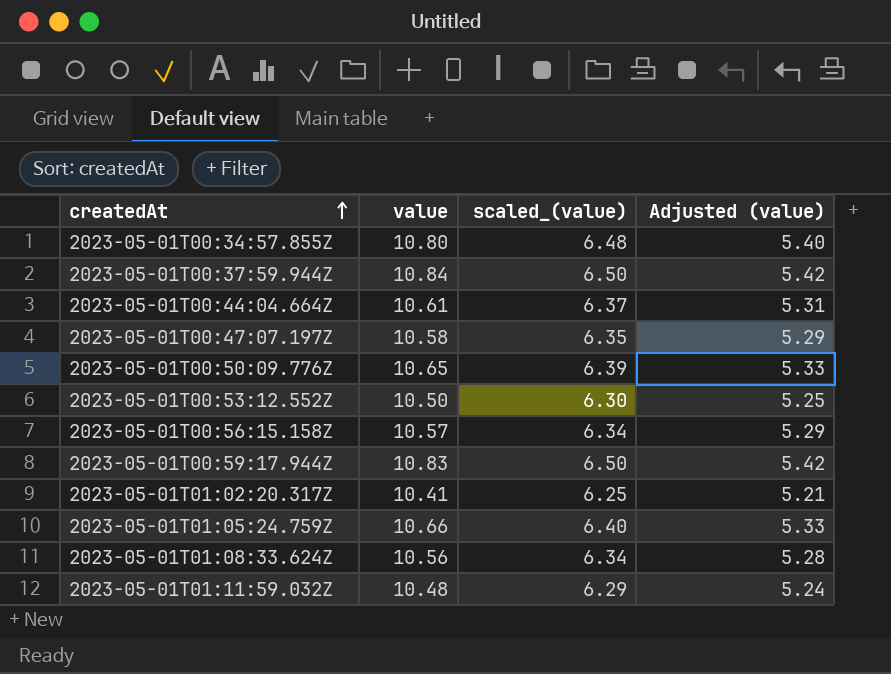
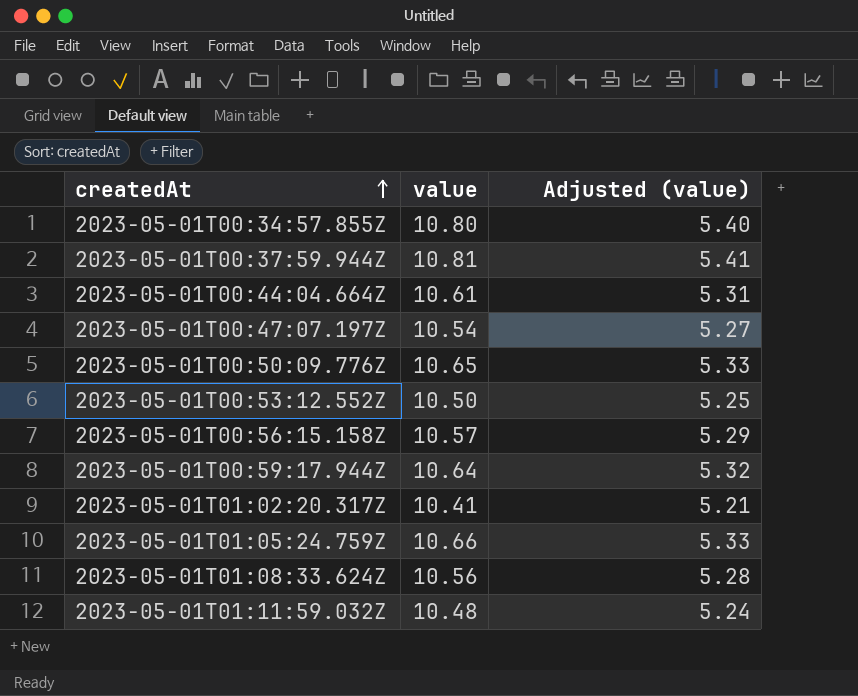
column scaled_(value) | formula: [value] * 0.6 -> none
2023-05-01T00:37:59.944Z | value: 10.84 -> 10.81
2023-05-01T00:37:59.944Z | Adjusted (value): 5.42 -> 5.41
2023-05-01T00:47:07.197Z | value: 10.58 -> 10.54
2023-05-01T00:47:07.197Z | Adjusted (value): 5.29 -> 5.27
2023-05-01T00:59:17.944Z | value: 10.83 -> 10.64
2023-05-01T00:59:17.944Z | Adjusted (value): 5.42 -> 5.32

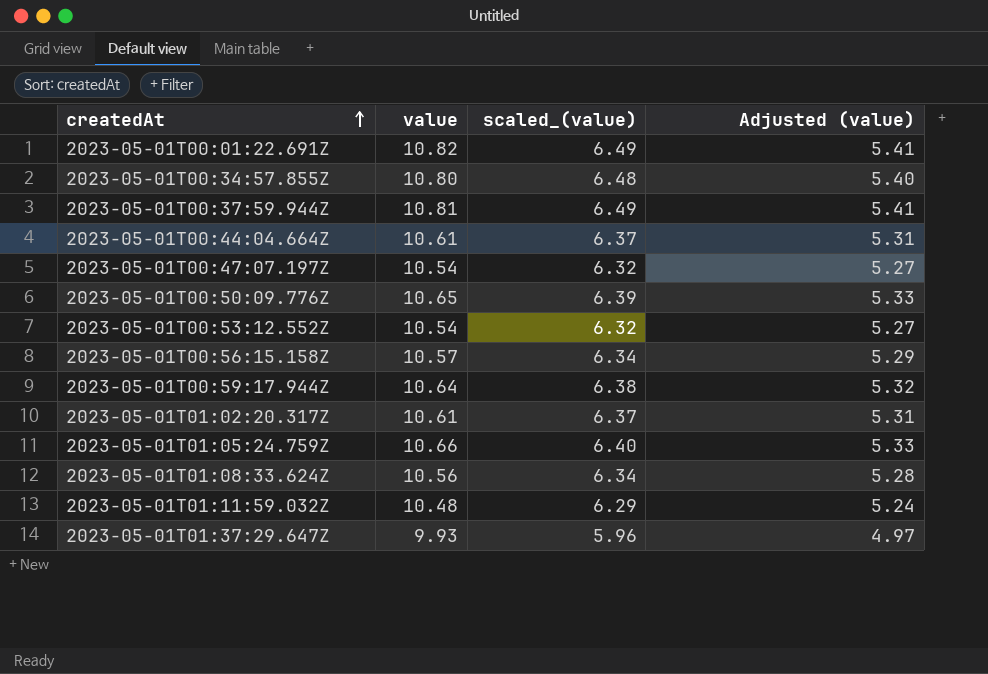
column scaled_(value) | formula: none -> [value] * 0.6
row 2023-05-01T00:01:22.691Z: none -> 10.82 | 6.49 | 5.41
2023-05-01T00:53:12.552Z | value: 10.50 -> 10.54
2023-05-01T00:53:12.552Z | Adjusted (value): 5.25 -> 5.27
2023-05-01T01:02:20.317Z | value: 10.41 -> 10.61
2023-05-01T01:02:20.317Z | Adjusted (value): 5.21 -> 5.31
row 2023-05-01T01:37:29.647Z: none -> 9.93 | 5.96 | 4.97

